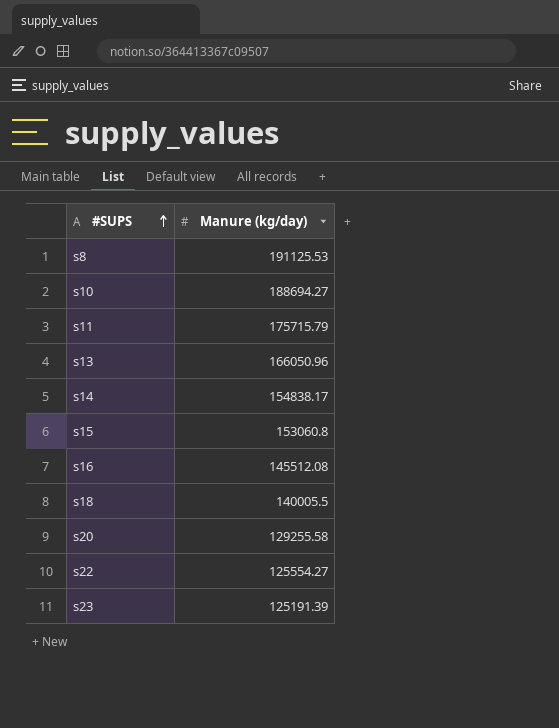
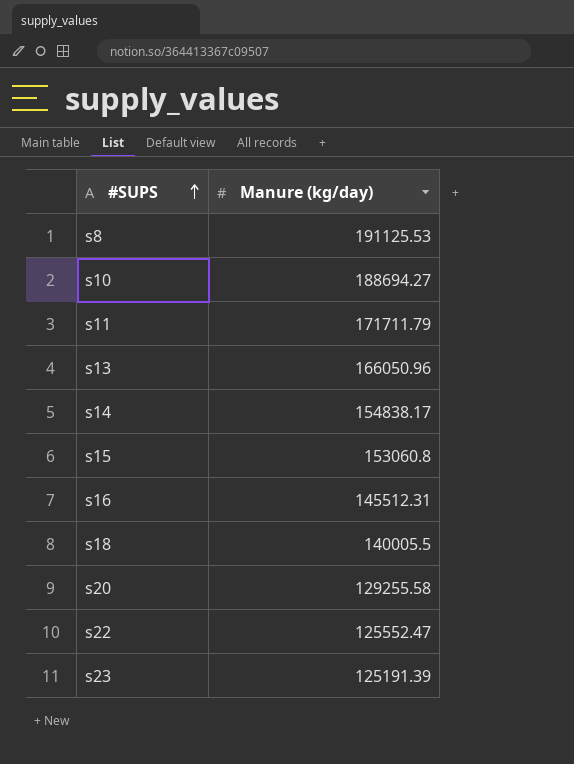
s11 | Manure (kg/day): 175715.79 -> 171711.79
s16 | Manure (kg/day): 145512.08 -> 145512.31
s22 | Manure (kg/day): 125554.27 -> 125552.47

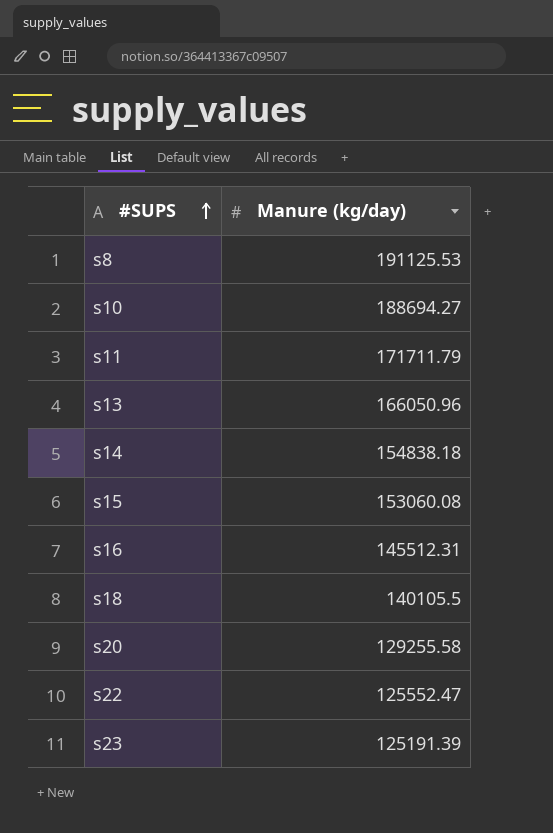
s14 | Manure (kg/day): 154838.17 -> 154838.18
s15 | Manure (kg/day): 153060.8 -> 153060.08
s18 | Manure (kg/day): 140005.5 -> 140105.5

